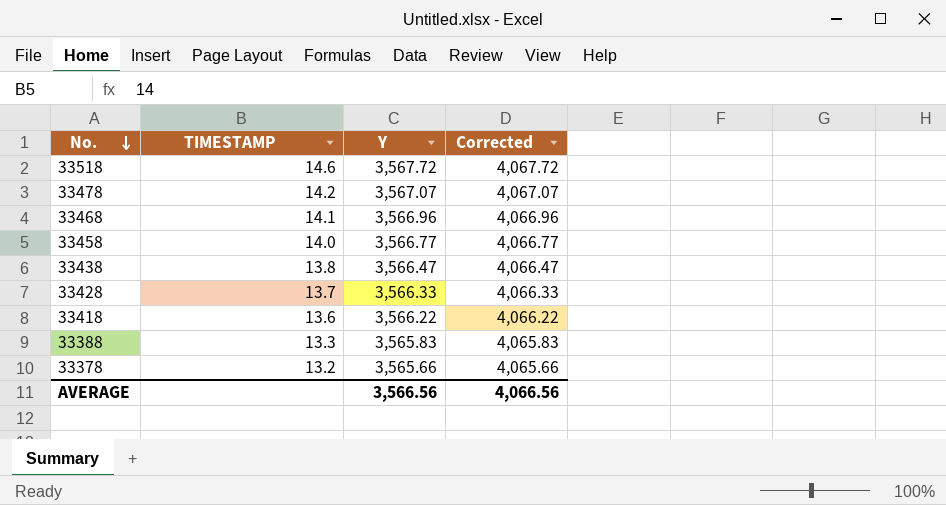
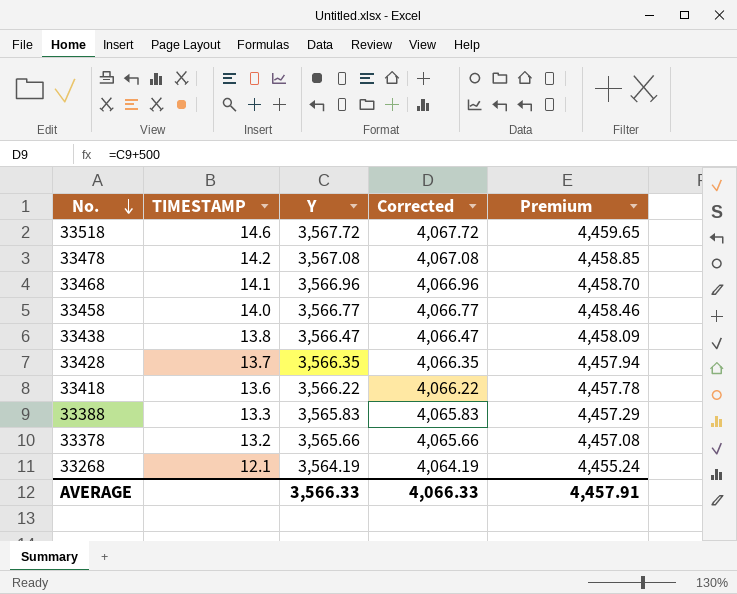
column Premium | formula: none -> [Y] * 1.25
33478 | Y: 3,567.07 -> 3,567.08
33478 | Corrected: 4,067.07 -> 4,067.08
33428 | Y: 3,566.33 -> 3,566.35
33428 | Corrected: 4,066.33 -> 4,066.35
row 33268: none -> 12.1 | 3,564.19 | 4,064.19 | 4,455.24
AVERAGE | Y: 3,566.56 -> 3,566.33
AVERAGE | Corrected: 4,066.56 -> 4,066.33

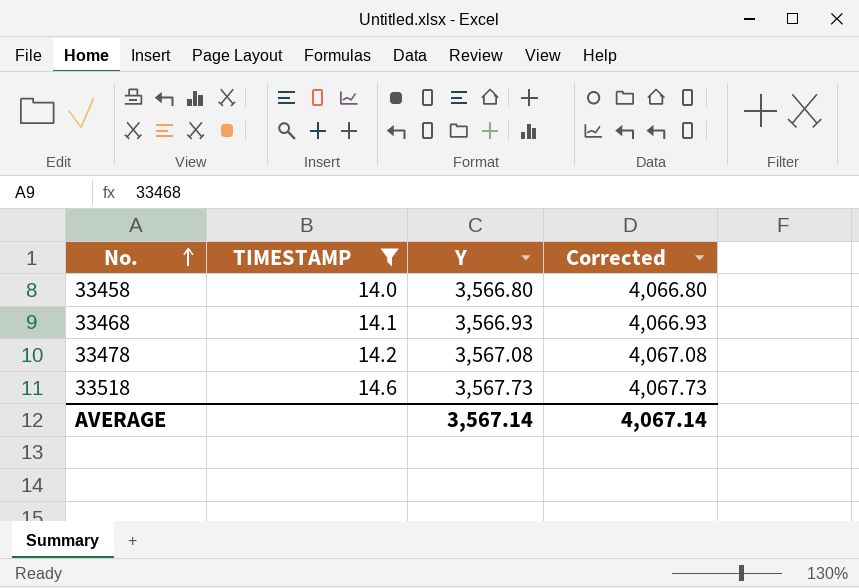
filter: none -> TIMESTAMP >= 14.0
row order: No. descending -> No. ascending
column Premium | formula: [Y] * 1.25 -> none
33458 | Y: 3,566.77 -> 3,566.80
33458 | Corrected: 4,066.77 -> 4,066.80
33468 | Y: 3,566.96 -> 3,566.93
33468 | Corrected: 4,066.96 -> 4,066.93
33518 | Y: 3,567.72 -> 3,567.73
33518 | Corrected: 4,067.72 -> 4,067.73
AVERAGE | Y: 3,566.33 -> 3,567.14
AVERAGE | Corrected: 4,066.33 -> 4,067.14

